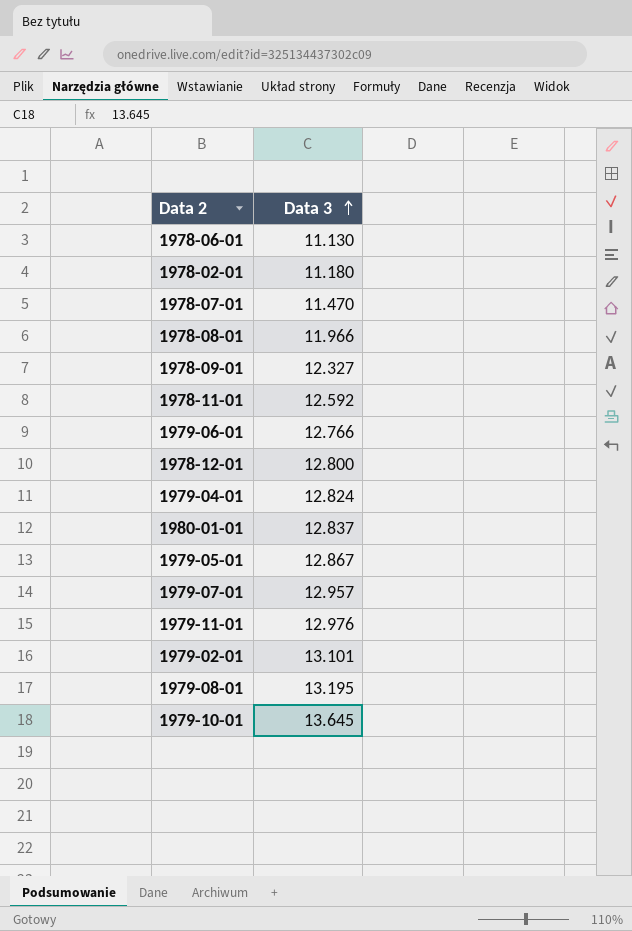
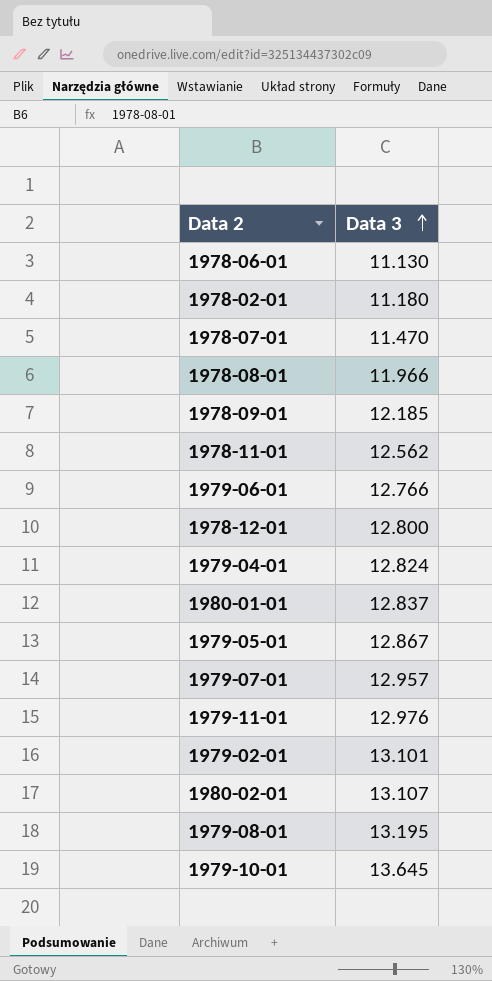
1978-09-01 | Data 3: 12.327 -> 12.185
1978-11-01 | Data 3: 12.592 -> 12.562
row 1980-02-01: none -> 13.107

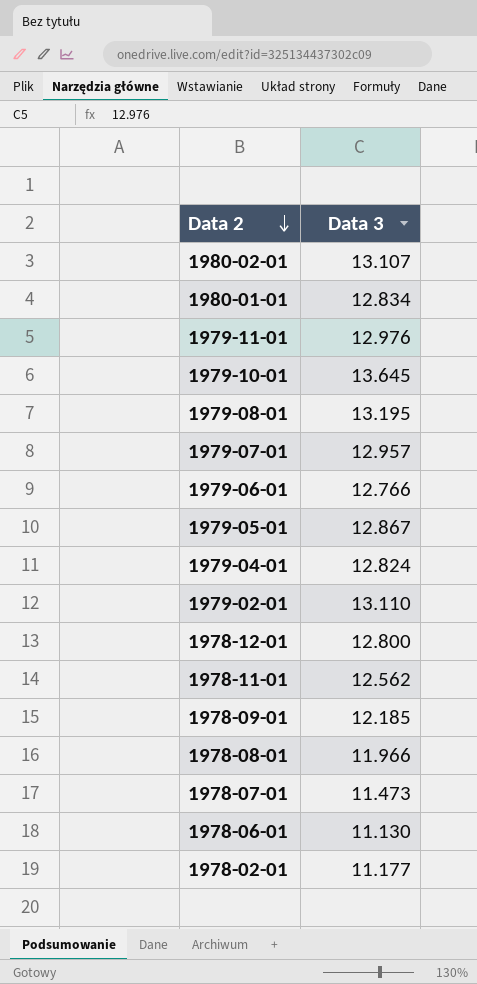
row order: Data 3 ascending -> Data 2 descending
1980-01-01 | Data 3: 12.837 -> 12.834
1979-02-01 | Data 3: 13.101 -> 13.110
1978-07-01 | Data 3: 11.470 -> 11.473
1978-02-01 | Data 3: 11.180 -> 11.177

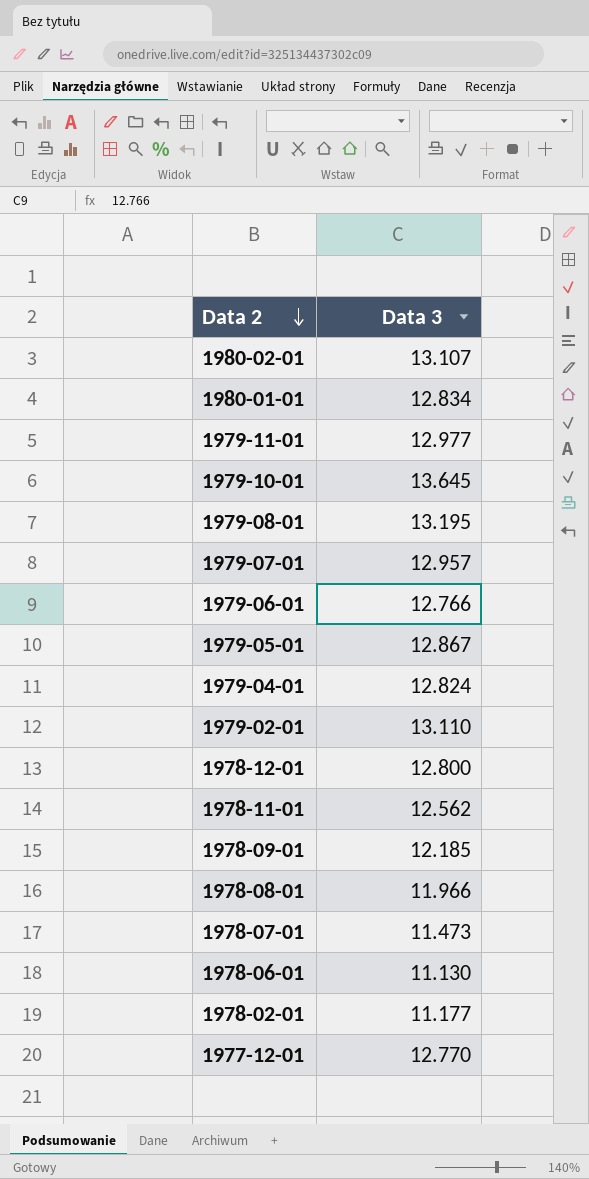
1979-11-01 | Data 3: 12.976 -> 12.977
row 1977-12-01: none -> 12.770

